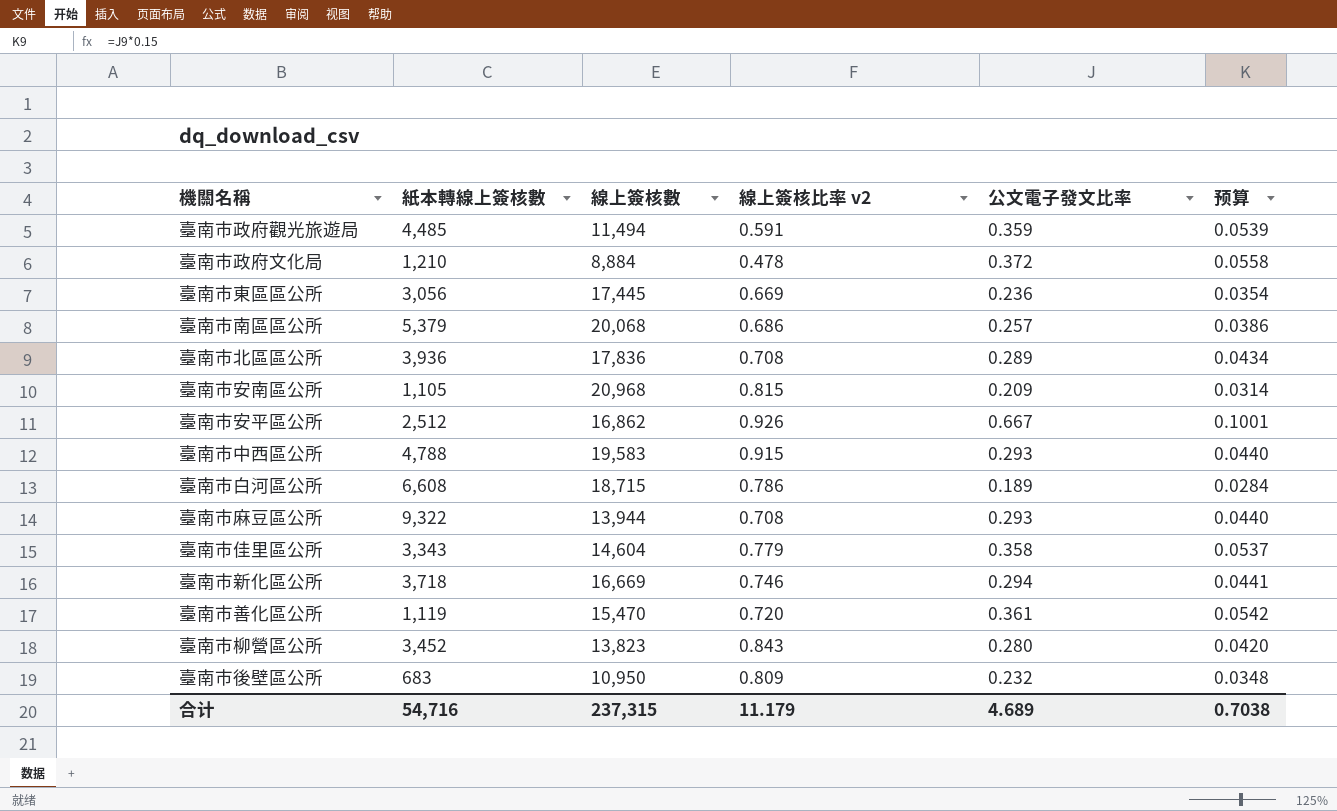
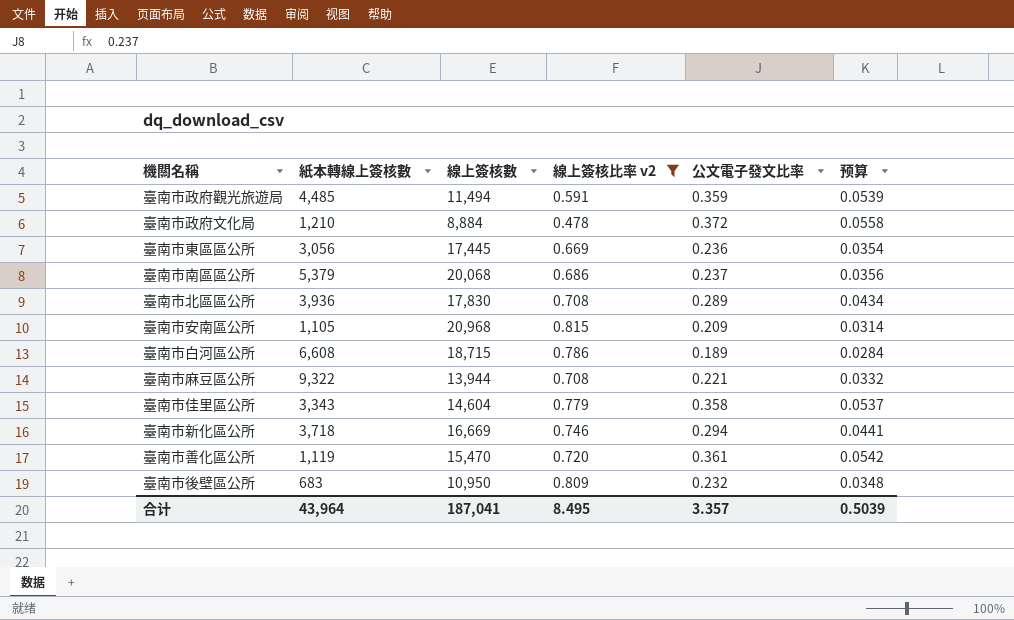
filter: none -> 線上簽核比率 v2 <= 0.815
臺南市南區區公所 | 公文電子發文比率: 0.257 -> 0.237
臺南市南區區公所 | 预算: 0.0386 -> 0.0356
臺南市北區區公所 | 線上簽核數: 17,836 -> 17,830
臺南市麻豆區公所 | 公文電子發文比率: 0.293 -> 0.221
臺南市麻豆區公所 | 预算: 0.0440 -> 0.0332
合计 | 紙本轉線上簽核數: 54,716 -> 43,964
合计 | 線上簽核數: 237,315 -> 187,041
合计 | 線上簽核比率 v2: 11.179 -> 8.495
合计 | 公文電子發文比率: 4.689 -> 3.357
合计 | 预算: 0.7038 -> 0.5039

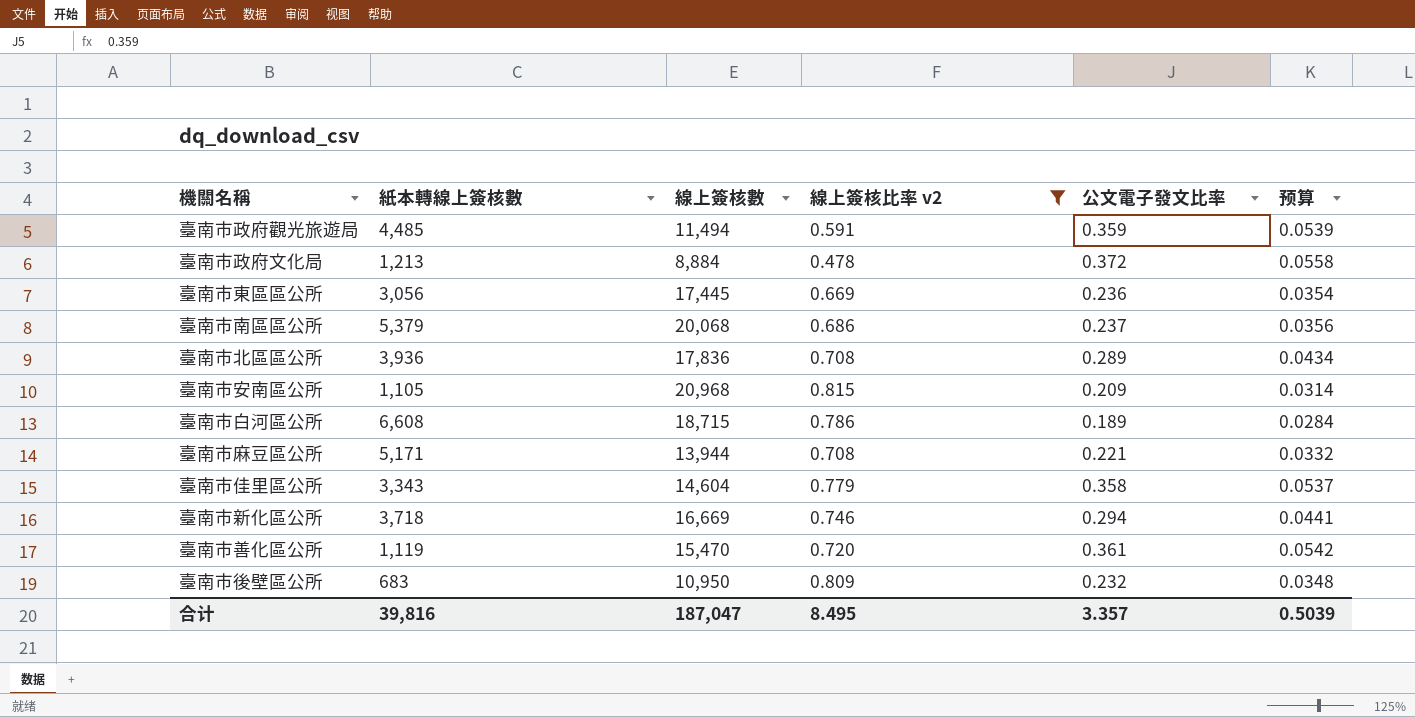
臺南市政府文化局 | 紙本轉線上簽核數: 1,210 -> 1,213
臺南市北區區公所 | 線上簽核數: 17,830 -> 17,836
臺南市麻豆區公所 | 紙本轉線上簽核數: 9,322 -> 5,171
合计 | 紙本轉線上簽核數: 43,964 -> 39,816
合计 | 線上簽核數: 187,041 -> 187,047

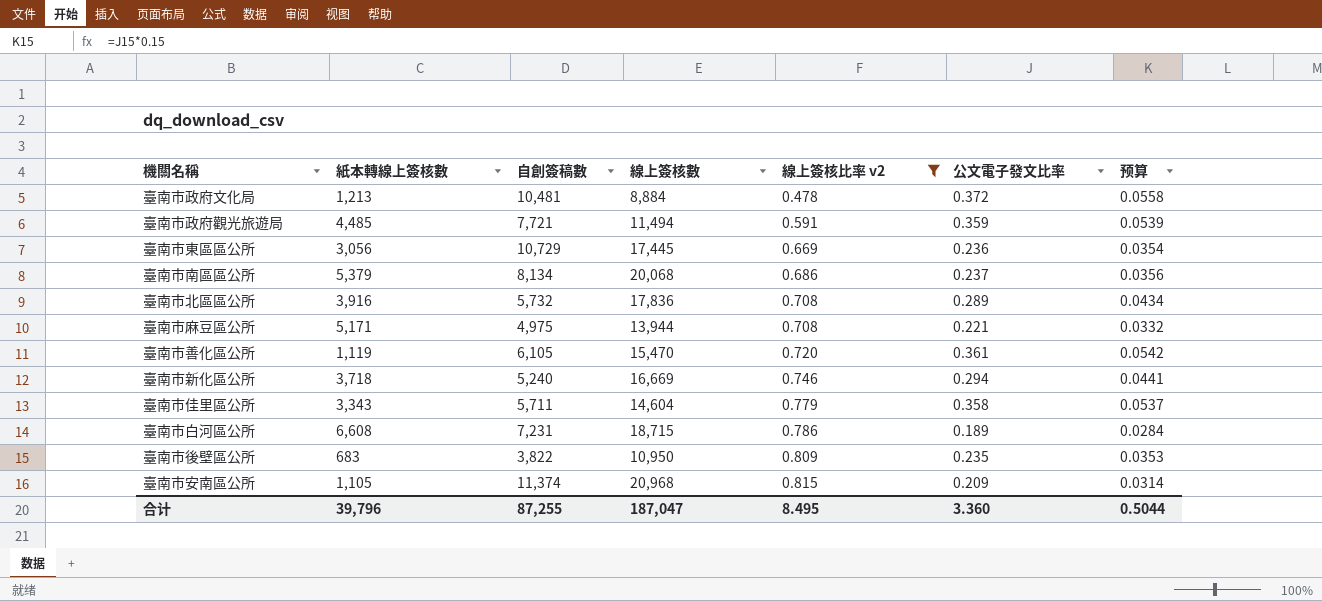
row order: none -> 線上簽核比率 v2 ascending
column 自創簽稿數 | position: none -> 3
臺南市北區區公所 | 紙本轉線上簽核數: 3,936 -> 3,916
臺南市後壁區公所 | 公文電子發文比率: 0.232 -> 0.235
臺南市後壁區公所 | 预算: 0.0348 -> 0.0353
合计 | 紙本轉線上簽核數: 39,816 -> 39,796
合计 | 公文電子發文比率: 3.357 -> 3.360
合计 | 预算: 0.5039 -> 0.5044

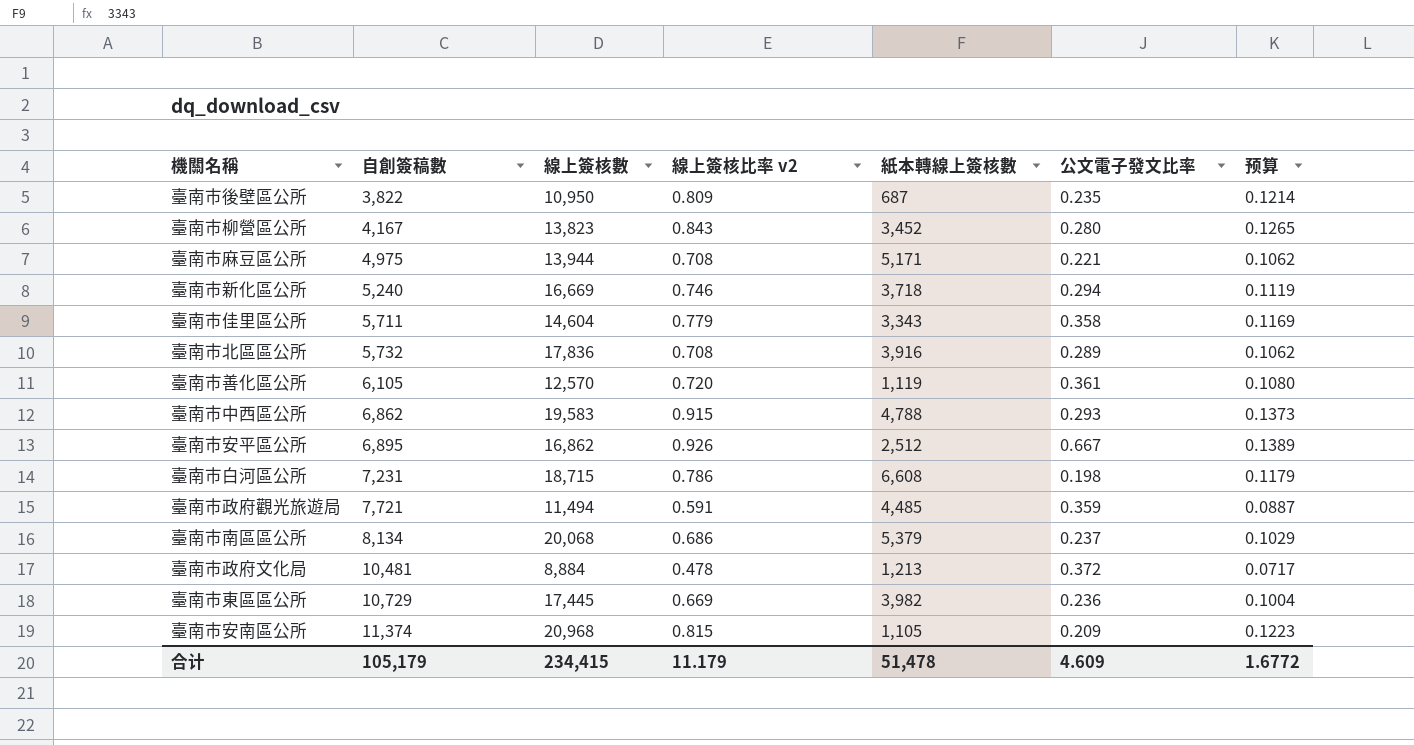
filter: 線上簽核比率 v2 <= 0.815 -> none
row order: 線上簽核比率 v2 ascending -> 自創簽稿數 ascending
column 紙本轉線上簽核數 | position: 2 -> 5
column 预算 | formula: [公文電子發文比率] * 0.15 -> [線上簽核比率 v2] * 0.15
臺南市後壁區公所 | 紙本轉線上簽核數: 683 -> 687
臺南市善化區公所 | 線上簽核數: 15,470 -> 12,570
臺南市白河區公所 | 公文電子發文比率: 0.189 -> 0.198
臺南市東區區公所 | 紙本轉線上簽核數: 3,056 -> 3,982
合计 | 自創簽稿數: 87,255 -> 105,179
合计 | 線上簽核數: 187,047 -> 234,415
合计 | 線上簽核比率 v2: 8.495 -> 11.179
合计 | 紙本轉線上簽核數: 39,796 -> 51,478
合计 | 公文電子發文比率: 3.360 -> 4.609
合计 | 预算: 0.5044 -> 1.6772

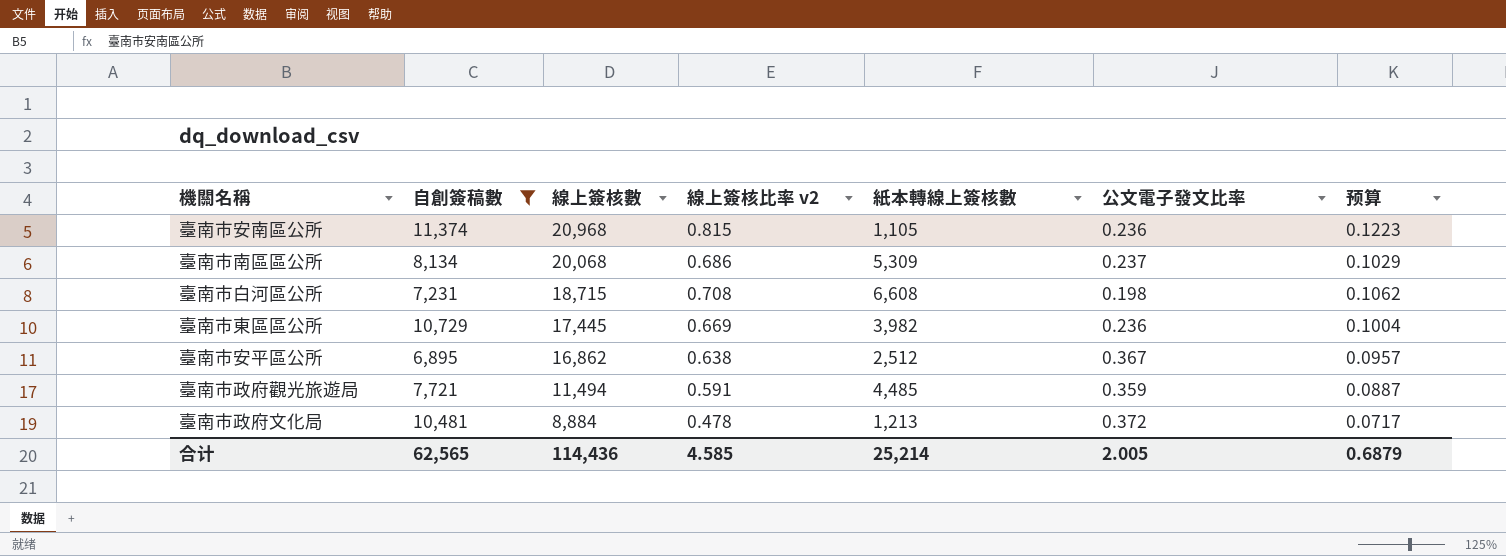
filter: none -> 自創簽稿數 >= 6,895
row order: 自創簽稿數 ascending -> 線上簽核數 descending
臺南市安南區公所 | 公文電子發文比率: 0.209 -> 0.236
臺南市南區區公所 | 紙本轉線上簽核數: 5,379 -> 5,309
臺南市白河區公所 | 線上簽核比率 v2: 0.786 -> 0.708
臺南市白河區公所 | 预算: 0.1179 -> 0.1062
臺南市安平區公所 | 線上簽核比率 v2: 0.926 -> 0.638
臺南市安平區公所 | 公文電子發文比率: 0.667 -> 0.367
臺南市安平區公所 | 预算: 0.1389 -> 0.0957
合计 | 自創簽稿數: 105,179 -> 62,565
合计 | 線上簽核數: 234,415 -> 114,436
合计 | 線上簽核比率 v2: 11.179 -> 4.585
合计 | 紙本轉線上簽核數: 51,478 -> 25,214
合计 | 公文電子發文比率: 4.609 -> 2.005
合计 | 预算: 1.6772 -> 0.6879

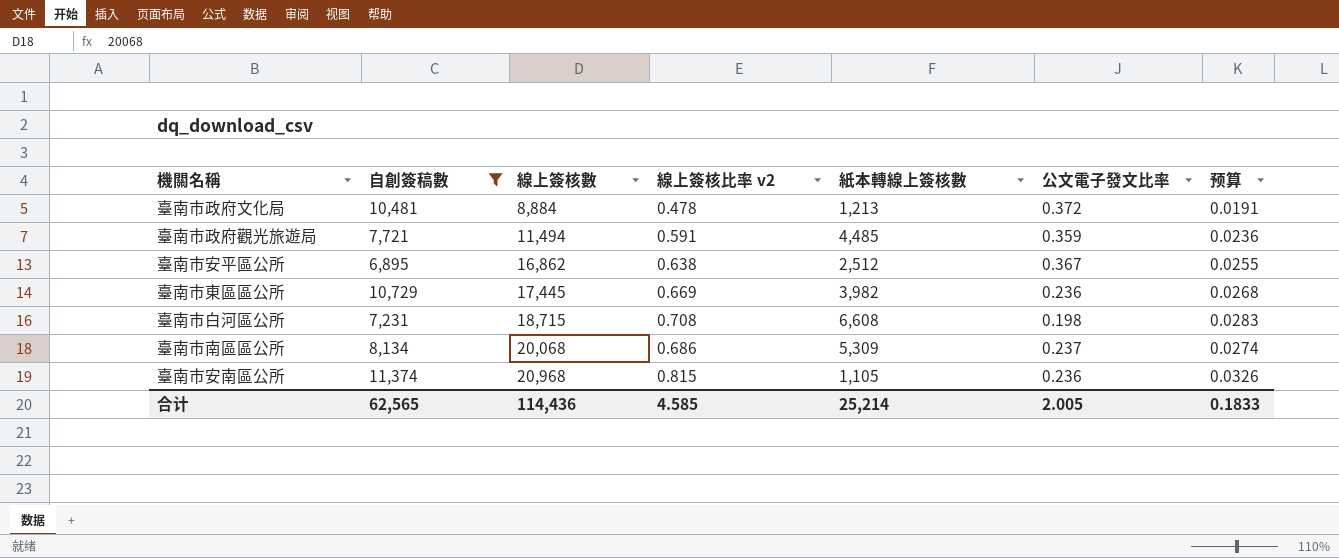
row order: 線上簽核數 descending -> 線上簽核數 ascending
column 预算 | formula: [線上簽核比率 v2] * 0.15 -> [線上簽核比率 v2] * 0.04
合计 | 预算: 0.6879 -> 0.1833

